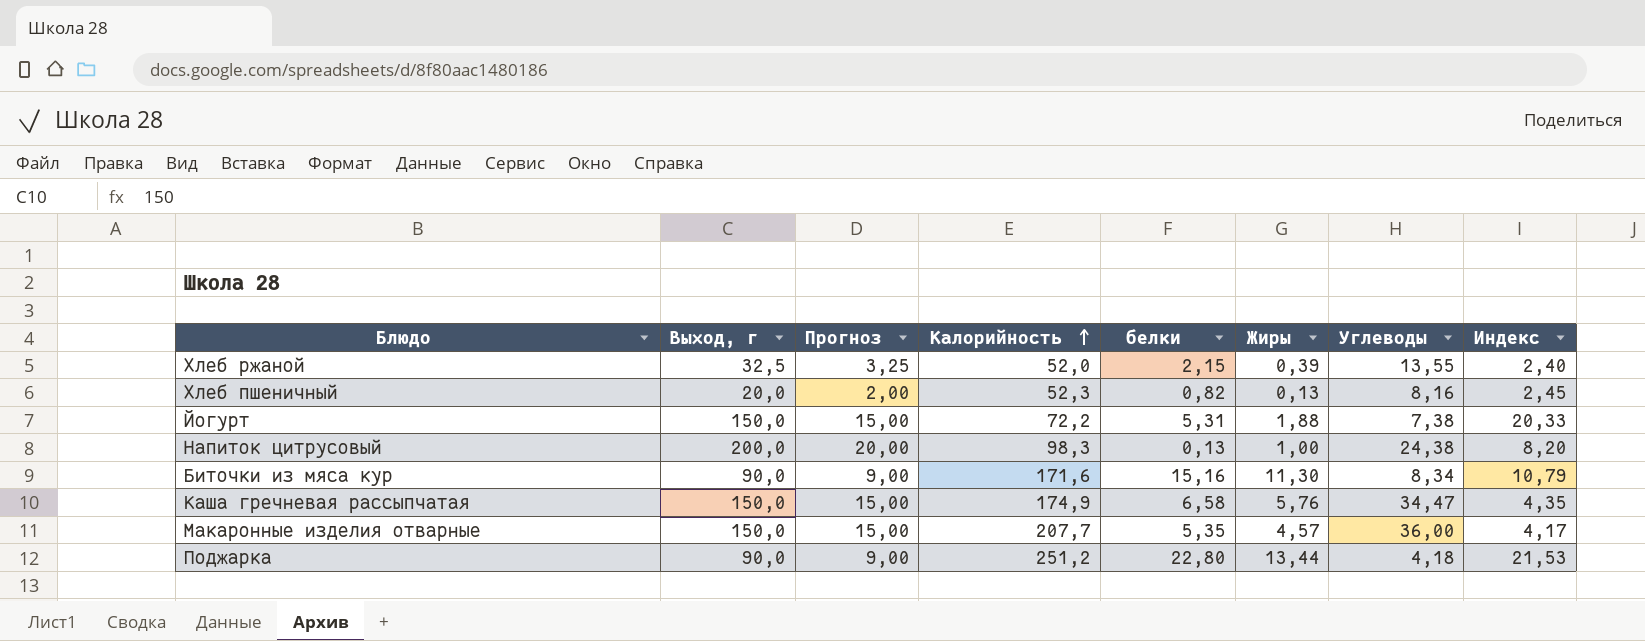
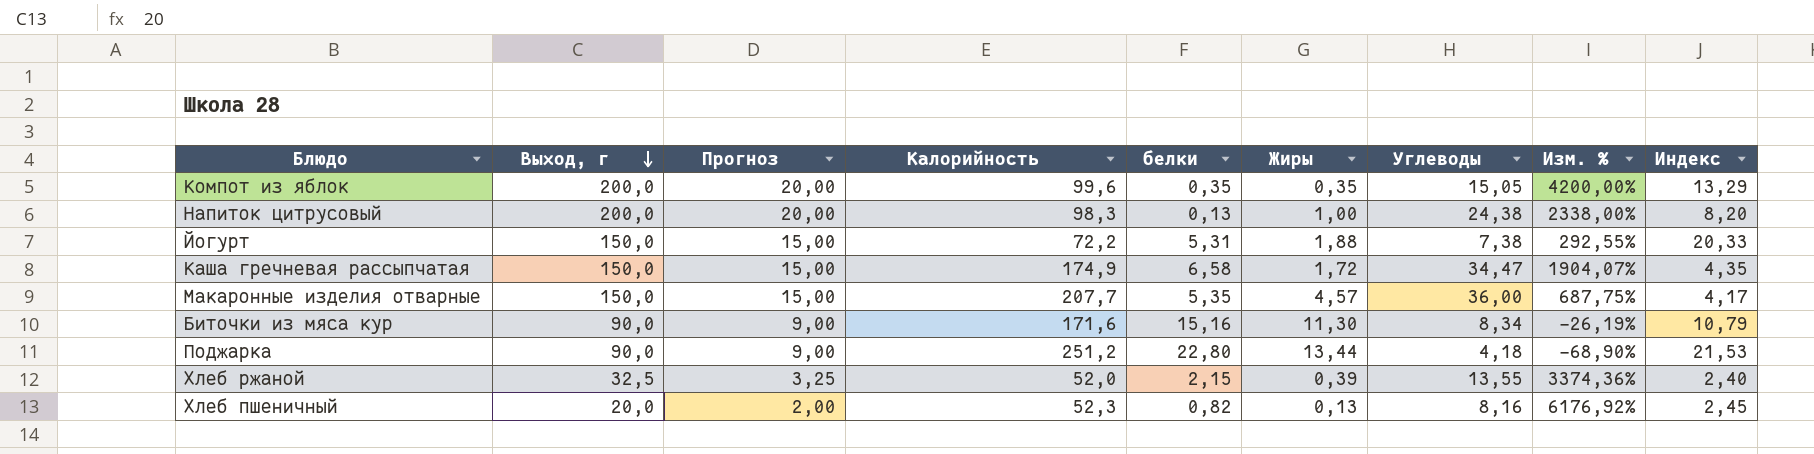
row order: Калорийность ascending -> Выход, г descending
column Изм. % | formula: none -> ([Углеводы] - [Жиры]) / [Жиры]
row Компот из яблок: none -> 200,0 | 20,00 | 99,6 | 0,35 | 0,35 | 15,05 | 4200,00% | 13,29
Каша гречневая рассыпчатая | Жиры: 5,76 -> 1,72

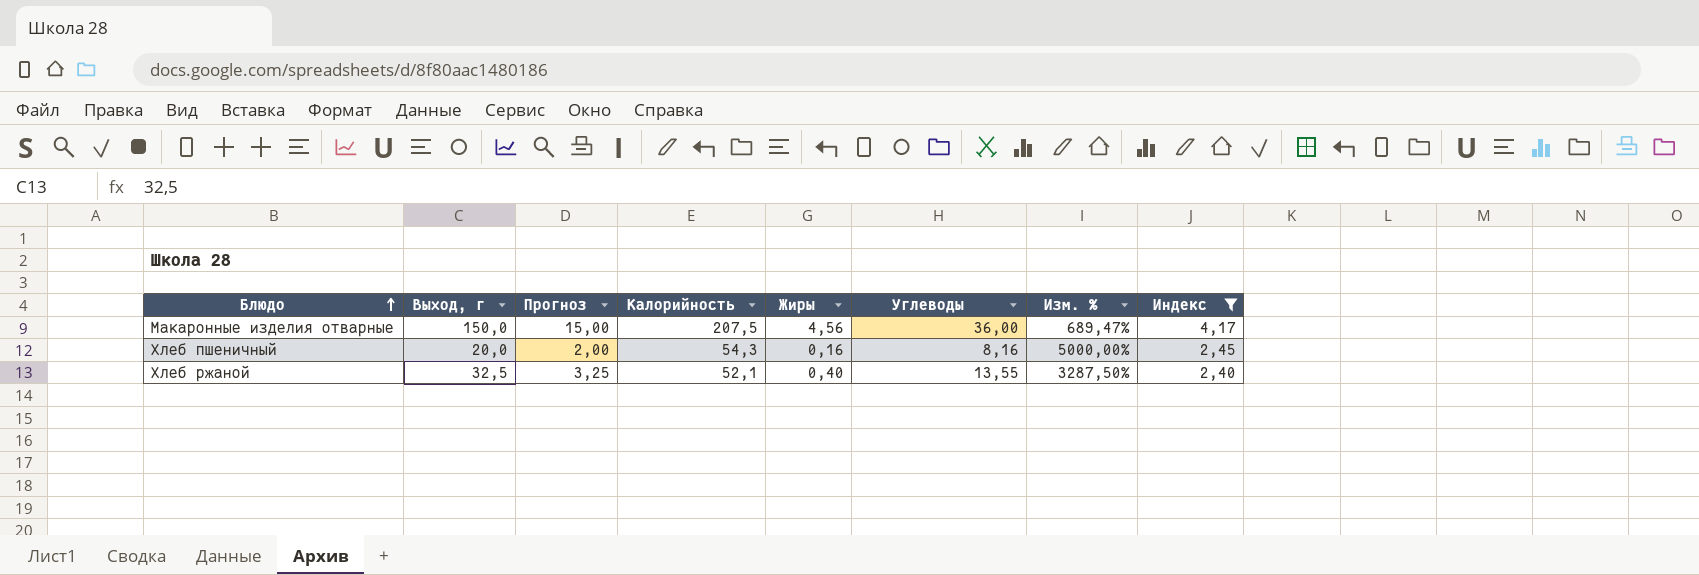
filter: none -> Индекс <= 4,17
row order: Выход, г descending -> Блюдо ascending
column белки | position: 5 -> none
Макаронные изделия отварные | Калорийность: 207,7 -> 207,5
Макаронные изделия отварные | Жиры: 4,57 -> 4,56
Макаронные изделия отварные | Изм. %: 687,75% -> 689,47%
Хлеб пшеничный | Калорийность: 52,3 -> 54,3
Хлеб пшеничный | Жиры: 0,13 -> 0,16
Хлеб пшеничный | Изм. %: 6176,92% -> 5000,00%
Хлеб ржаной | Калорийность: 52,0 -> 52,1
Хлеб ржаной | Жиры: 0,39 -> 0,40
Хлеб ржаной | Изм. %: 3374,36% -> 3287,50%

